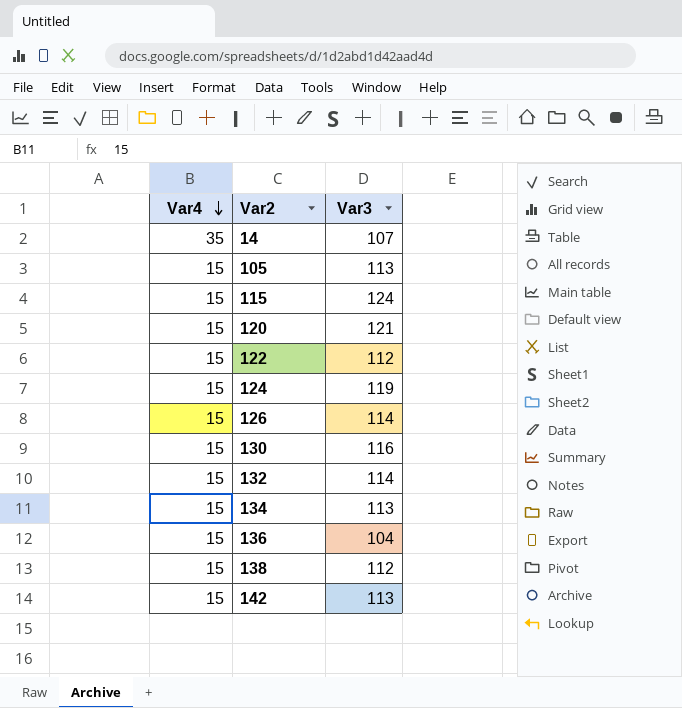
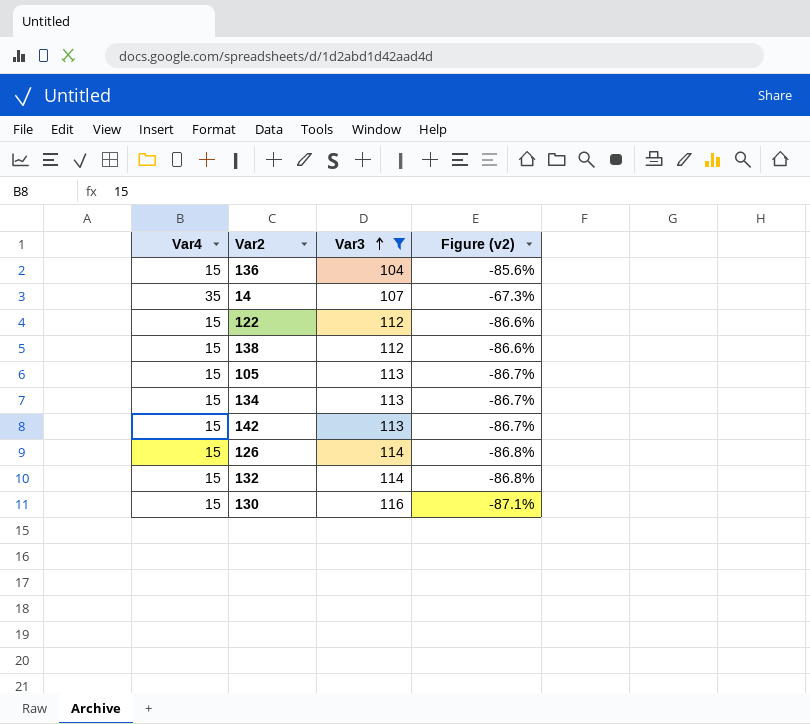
filter: none -> Var3 <= 116
row order: Var4 descending -> Var3 ascending
column Figure (v2) | formula: none -> ([Var4] - [Var3]) / [Var3]

